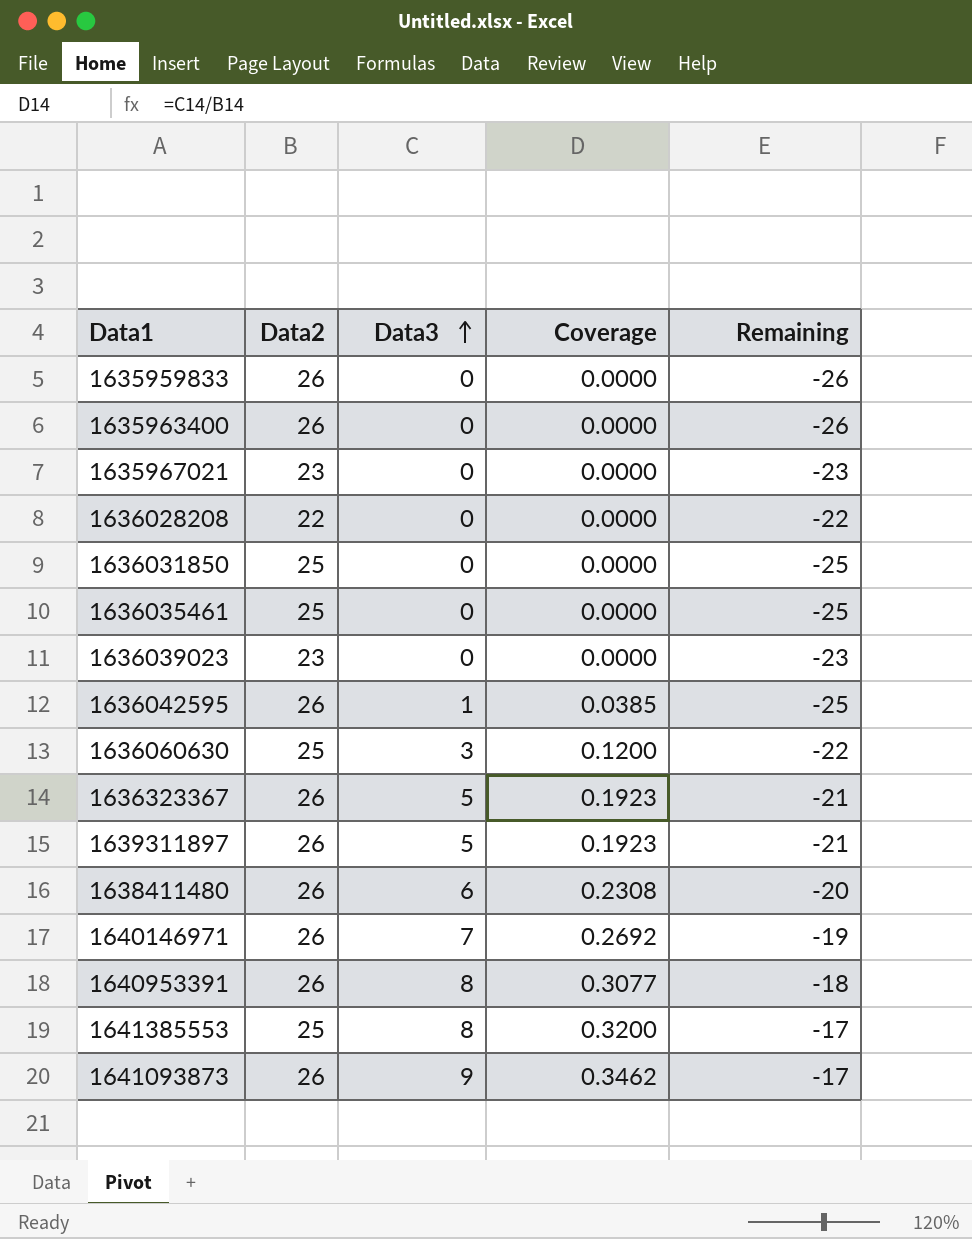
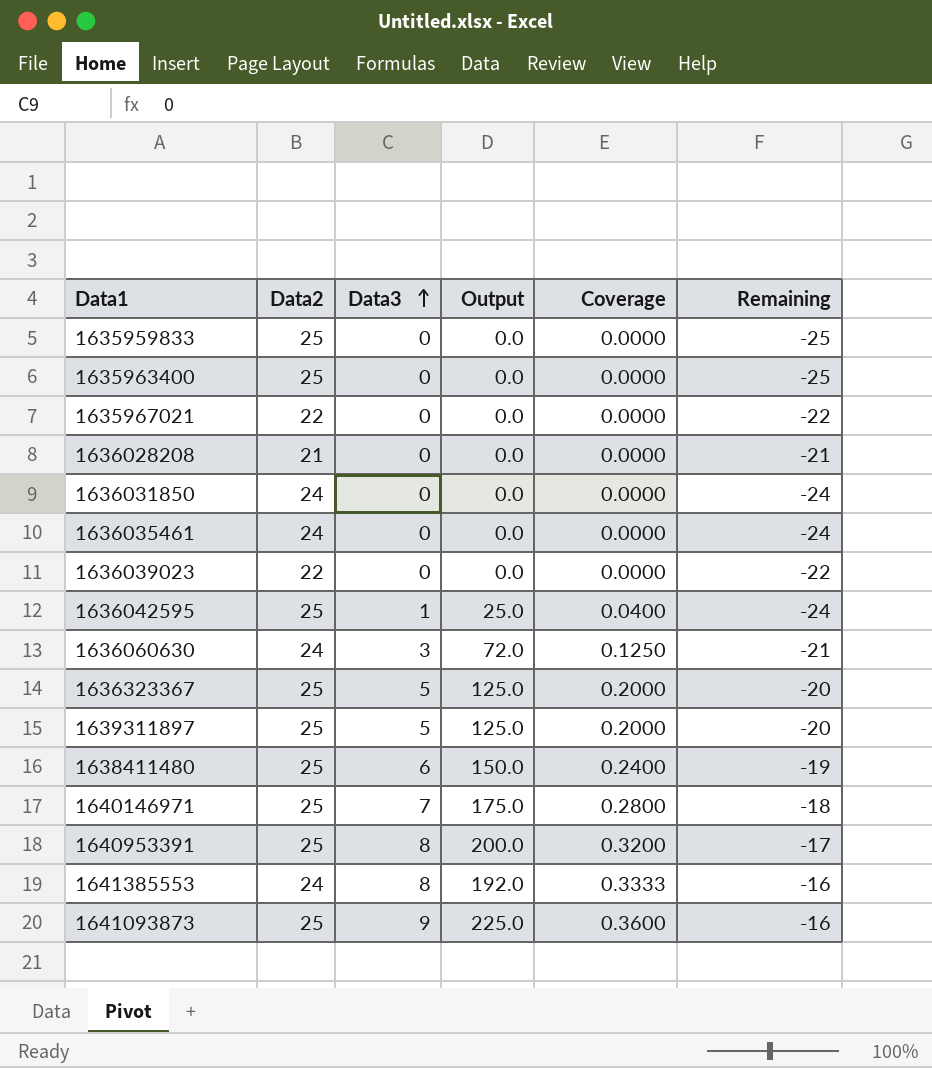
column Output | formula: none -> [Data2] * [Data3]
1635959833 | Data2: 26 -> 25
1635959833 | Remaining: -26 -> -25
1635963400 | Data2: 26 -> 25
1635963400 | Remaining: -26 -> -25
1635967021 | Data2: 23 -> 22
1635967021 | Remaining: -23 -> -22
1636028208 | Data2: 22 -> 21
1636028208 | Remaining: -22 -> -21
1636031850 | Data2: 25 -> 24
1636031850 | Remaining: -25 -> -24
1636035461 | Data2: 25 -> 24
1636035461 | Remaining: -25 -> -24
1636039023 | Data2: 23 -> 22
1636039023 | Remaining: -23 -> -22
1636042595 | Data2: 26 -> 25
1636042595 | Coverage: 0.0385 -> 0.0400
1636042595 | Remaining: -25 -> -24
1636060630 | Data2: 25 -> 24
1636060630 | Coverage: 0.1200 -> 0.1250
1636060630 | Remaining: -22 -> -21
1636323367 | Data2: 26 -> 25
1636323367 | Coverage: 0.1923 -> 0.2000
1636323367 | Remaining: -21 -> -20
1639311897 | Data2: 26 -> 25
1639311897 | Coverage: 0.1923 -> 0.2000
1639311897 | Remaining: -21 -> -20
1638411480 | Data2: 26 -> 25
1638411480 | Coverage: 0.2308 -> 0.2400
1638411480 | Remaining: -20 -> -19
1640146971 | Data2: 26 -> 25
1640146971 | Coverage: 0.2692 -> 0.2800
1640146971 | Remaining: -19 -> -18
1640953391 | Data2: 26 -> 25
1640953391 | Coverage: 0.3077 -> 0.3200
1640953391 | Remaining: -18 -> -17
1641385553 | Data2: 25 -> 24
1641385553 | Coverage: 0.3200 -> 0.3333
1641385553 | Remaining: -17 -> -16
1641093873 | Data2: 26 -> 25
1641093873 | Coverage: 0.3462 -> 0.3600
1641093873 | Remaining: -17 -> -16

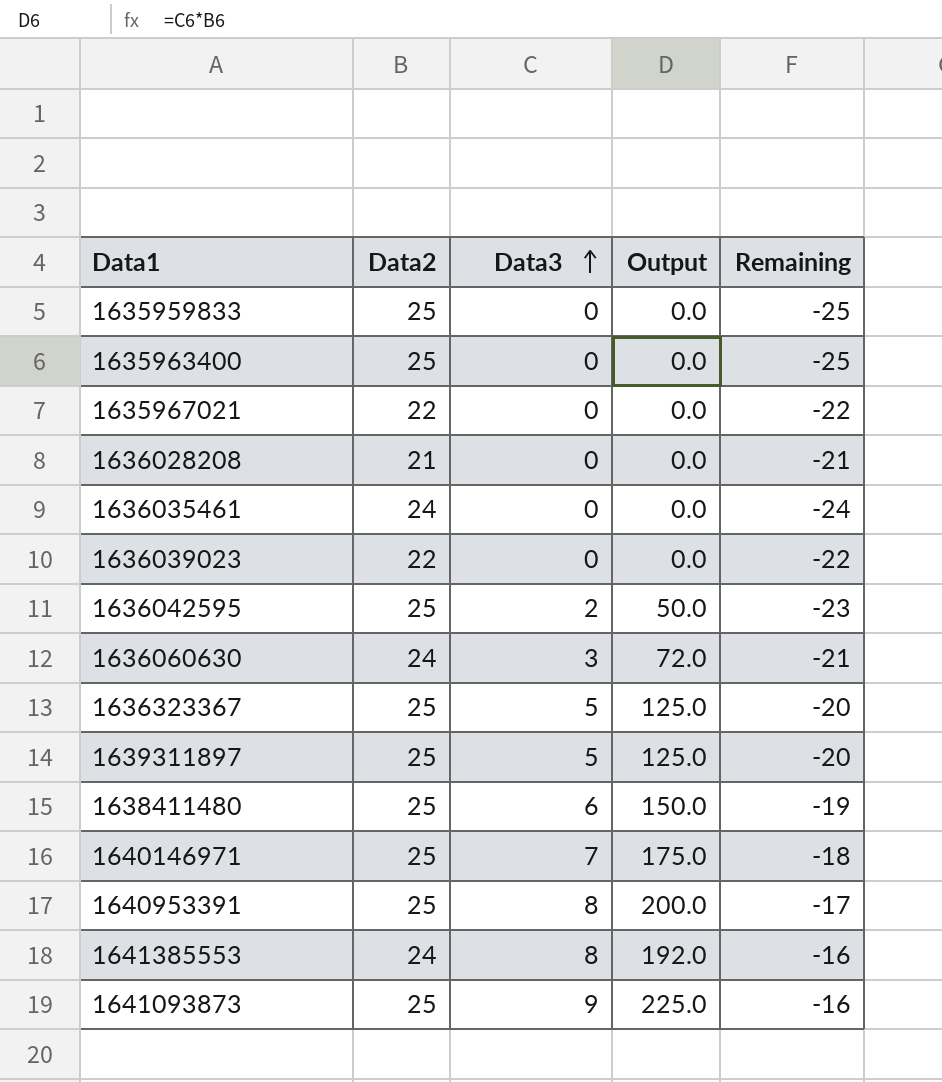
column Coverage | formula: [Data3] / [Data2] -> none
row 1636031850: 24 | 0 | 0.0 | 0.0000 | -24 -> none
1636042595 | Data3: 1 -> 2
1636042595 | Output: 25.0 -> 50.0
1636042595 | Remaining: -24 -> -23

